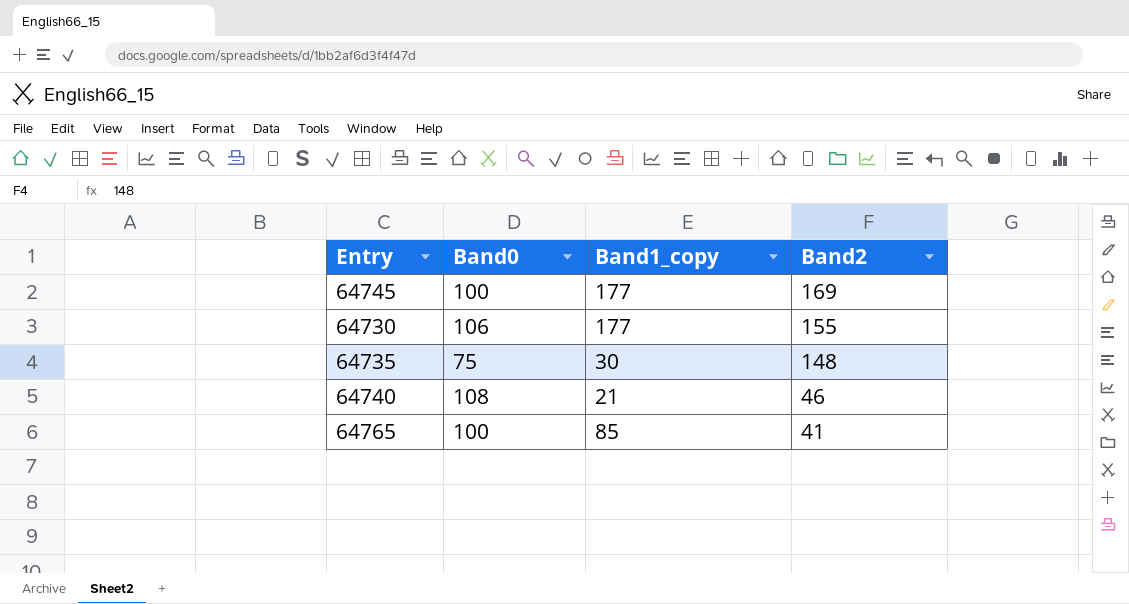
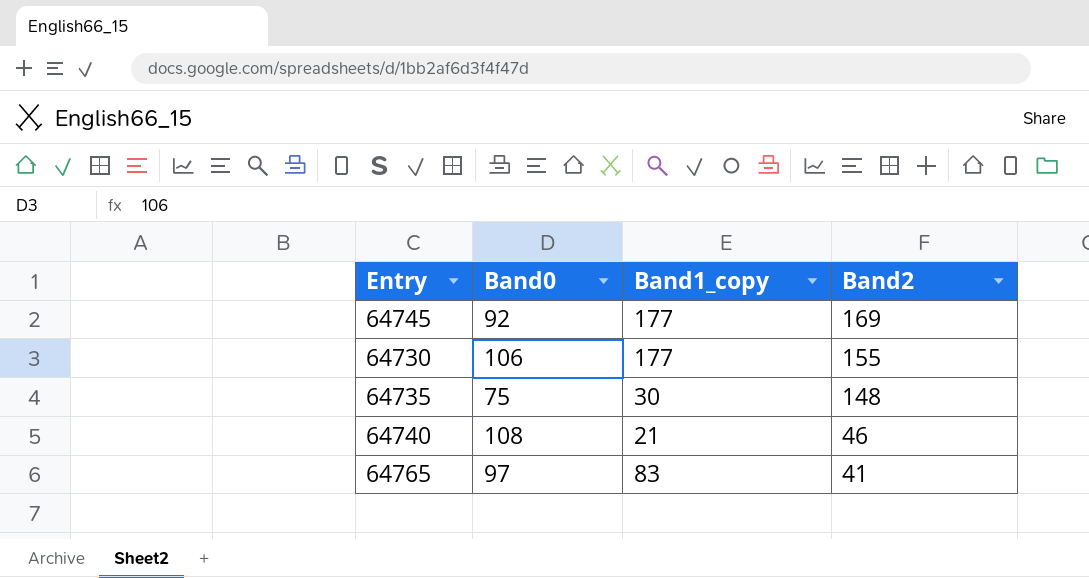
64745 | Band0: 100 -> 92
64765 | Band0: 100 -> 97
64765 | Band1_copy: 85 -> 83

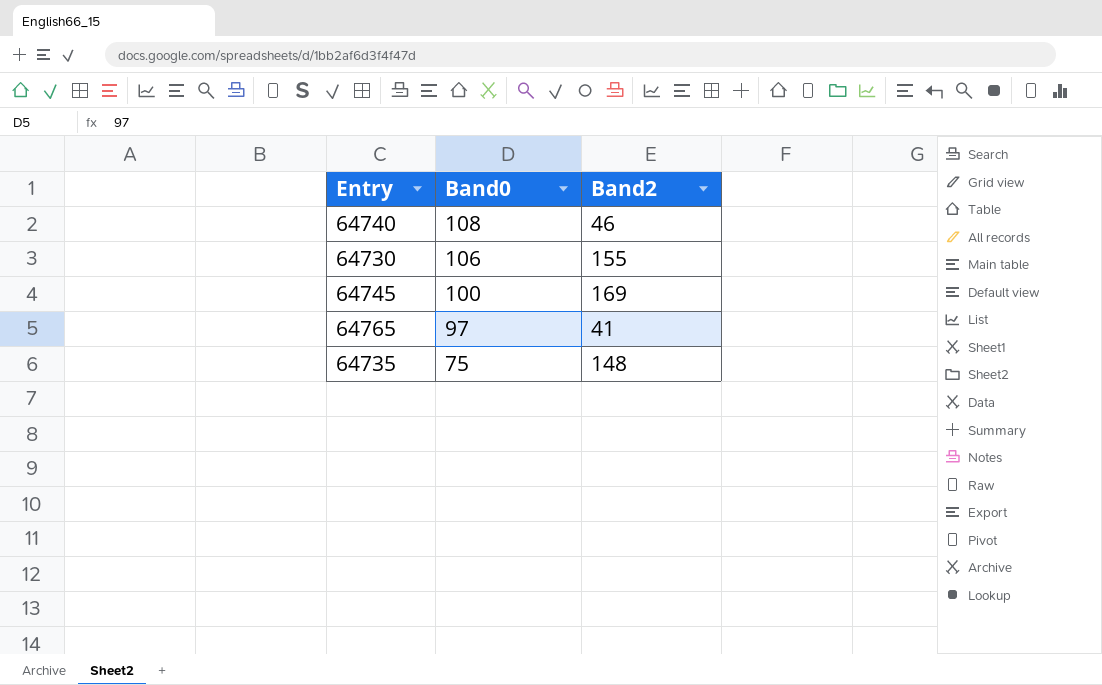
row order: Band2 descending -> Band0 descending
column Band1_copy | position: 3 -> none
64745 | Band0: 92 -> 100

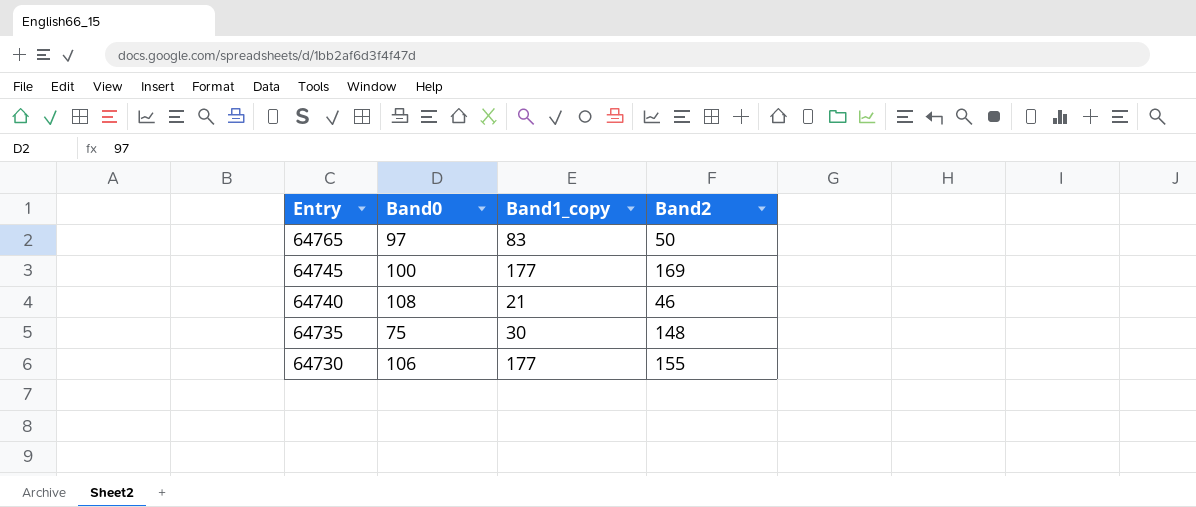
row order: Band0 descending -> Entry descending
column Band1_copy | position: none -> 3
64765 | Band2: 41 -> 50

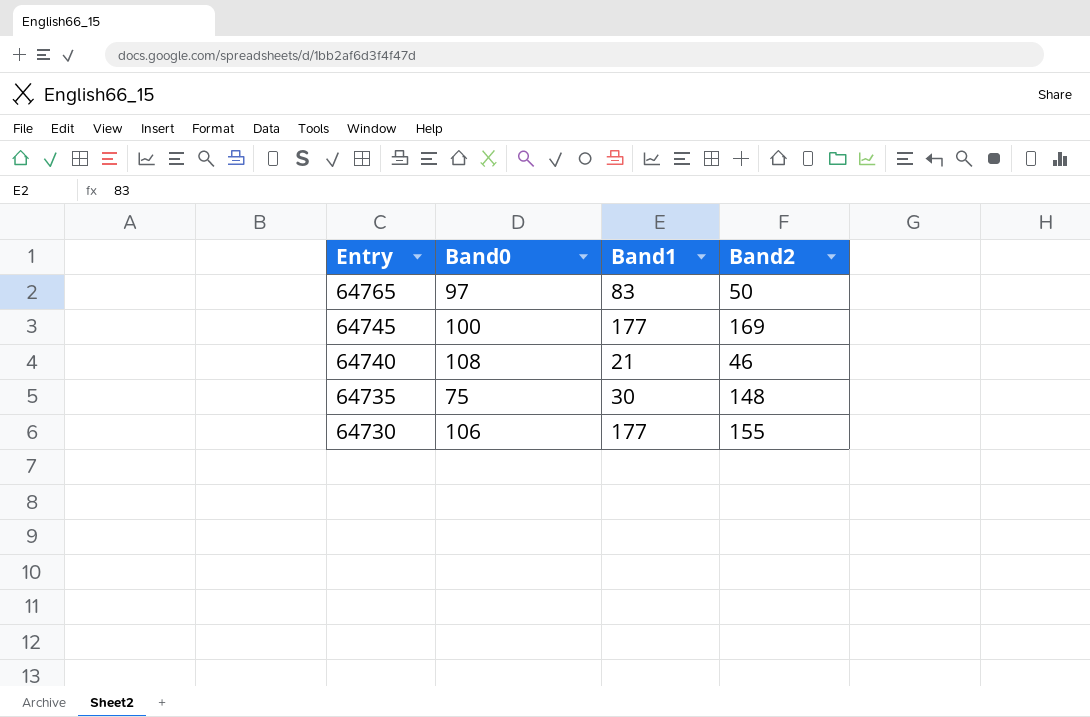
column name: Band1_copy -> Band1

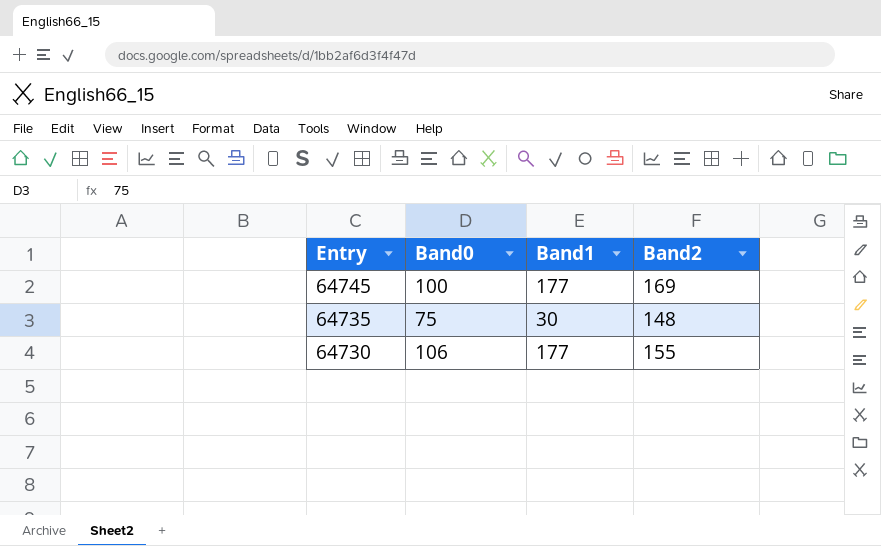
row 64765: 97 | 83 | 50 -> none
row 64740: 108 | 21 | 46 -> none

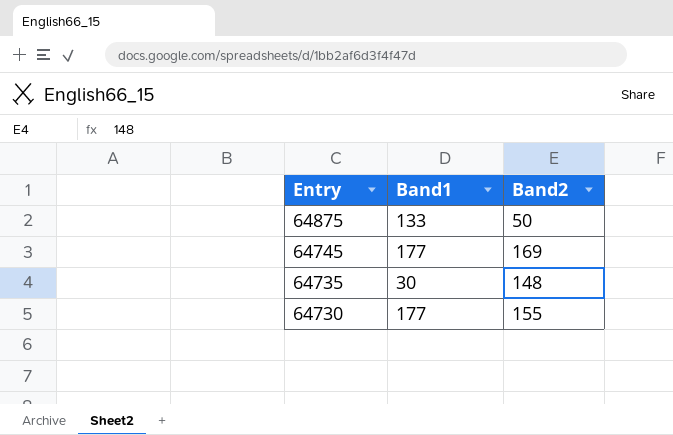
column Band0 | position: 2 -> none
row 64875: none -> 133 | 50

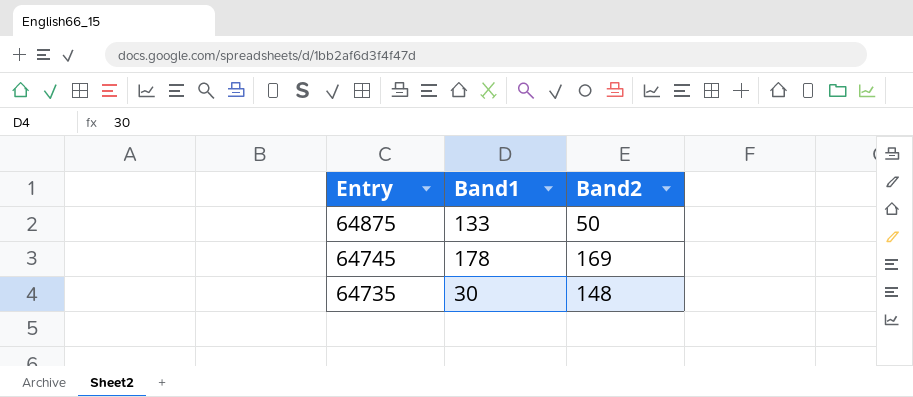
row 64730: 177 | 155 -> none
64745 | Band1: 177 -> 178

